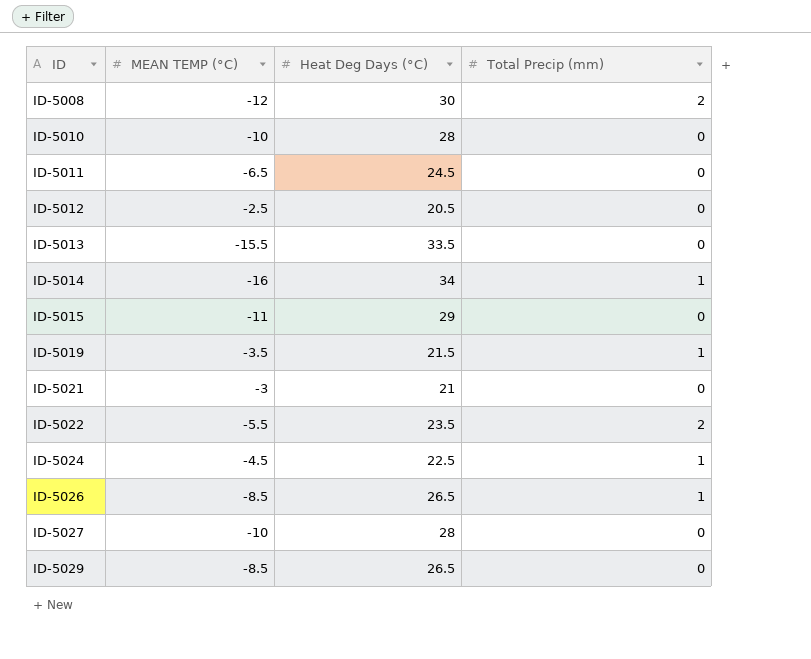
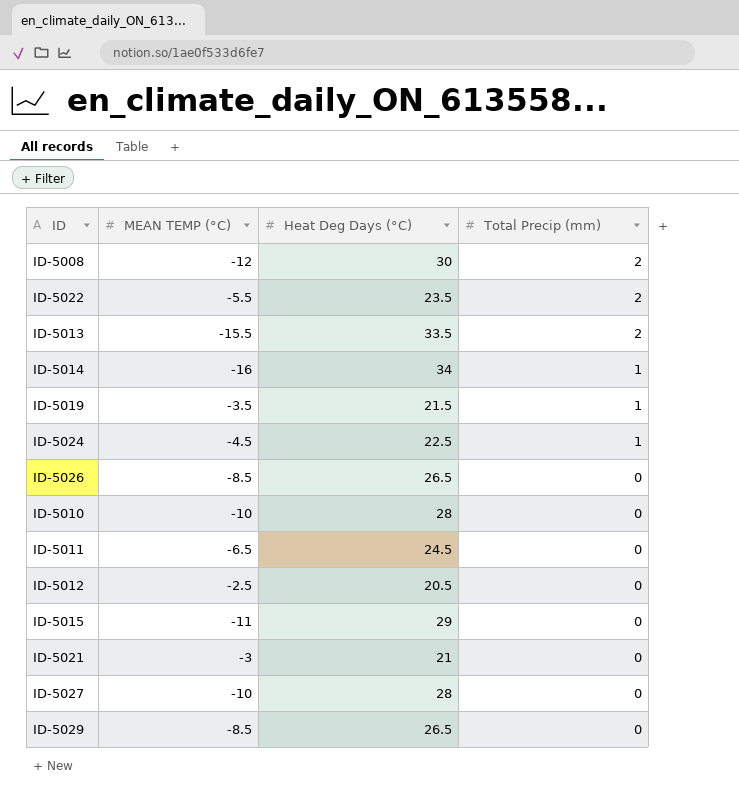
row order: ID ascending -> Total Precip (mm) descending
ID-5013 | Total Precip (mm): 0 -> 2
ID-5026 | Total Precip (mm): 1 -> 0

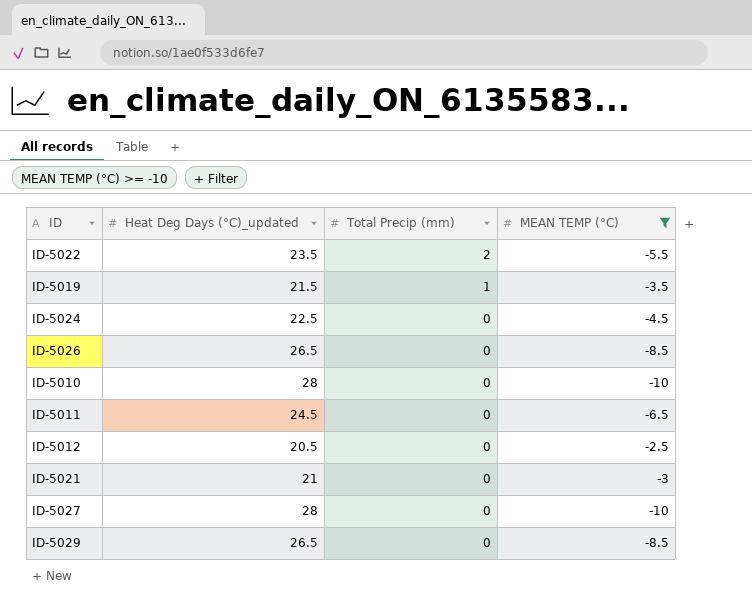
filter: none -> MEAN TEMP (°C) >= -10
column name: Heat Deg Days (°C) -> Heat Deg Days (°C)_updated
column MEAN TEMP (°C) | position: 2 -> 4
ID-5024 | Total Precip (mm): 1 -> 0

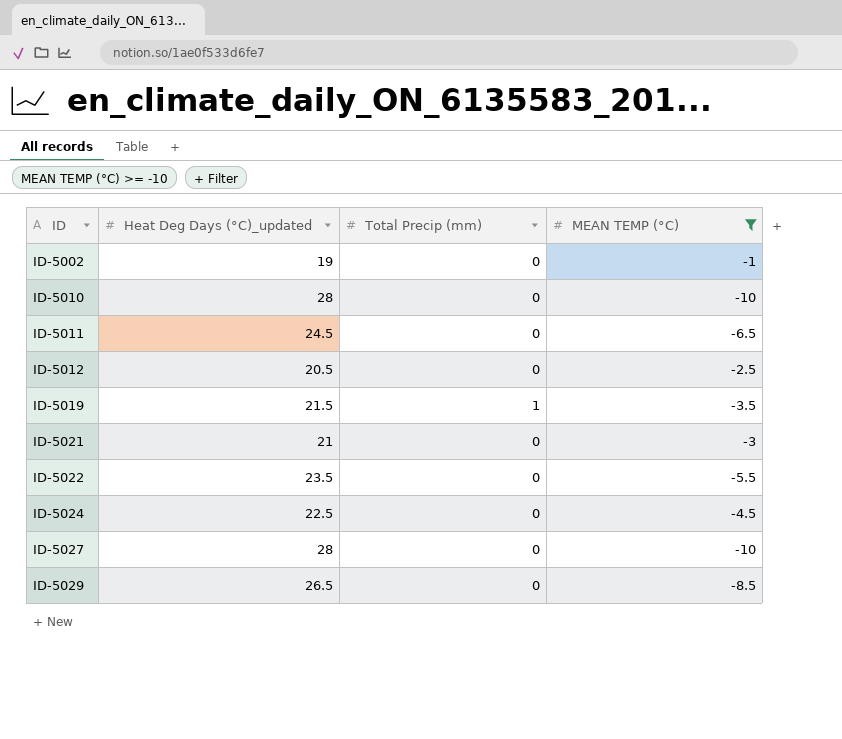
row order: Total Precip (mm) descending -> ID ascending
row ID-5026: 26.5 | 0 | -8.5 -> none
row ID-5002: none -> 19 | 0 | -1
ID-5022 | Total Precip (mm): 2 -> 0

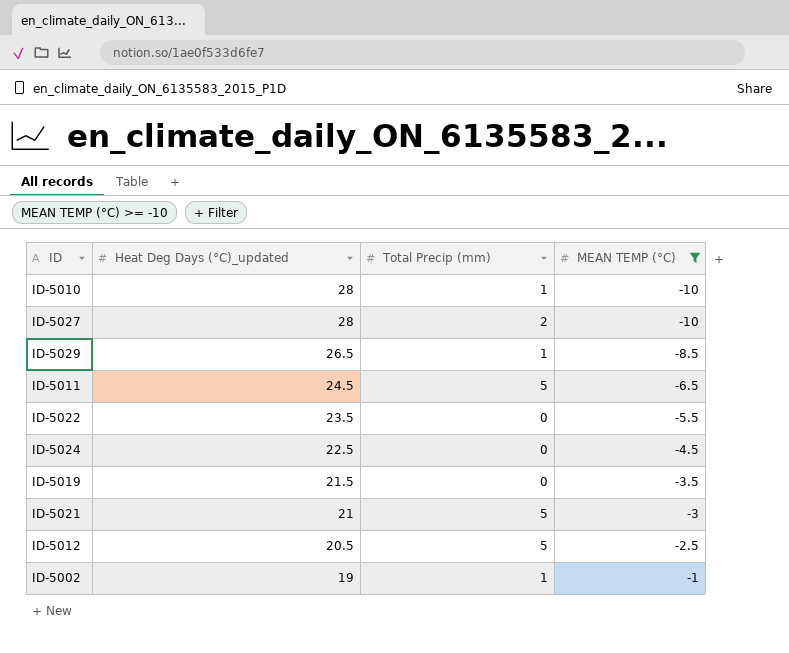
row order: ID ascending -> Heat Deg Days (°C)_updated descending
ID-5010 | Total Precip (mm): 0 -> 1
ID-5027 | Total Precip (mm): 0 -> 2
ID-5029 | Total Precip (mm): 0 -> 1
ID-5011 | Total Precip (mm): 0 -> 5
ID-5019 | Total Precip (mm): 1 -> 0
ID-5021 | Total Precip (mm): 0 -> 5
ID-5012 | Total Precip (mm): 0 -> 5
ID-5002 | Total Precip (mm): 0 -> 1

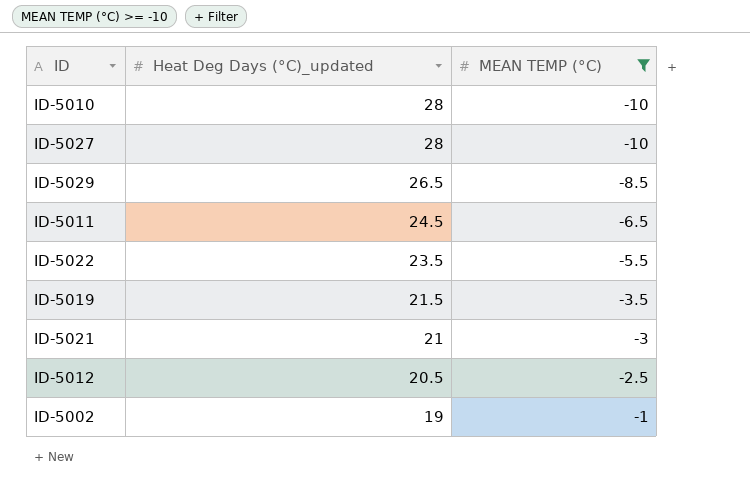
column Total Precip (mm) | position: 3 -> none
row ID-5024: 22.5 | 0 | -4.5 -> none

